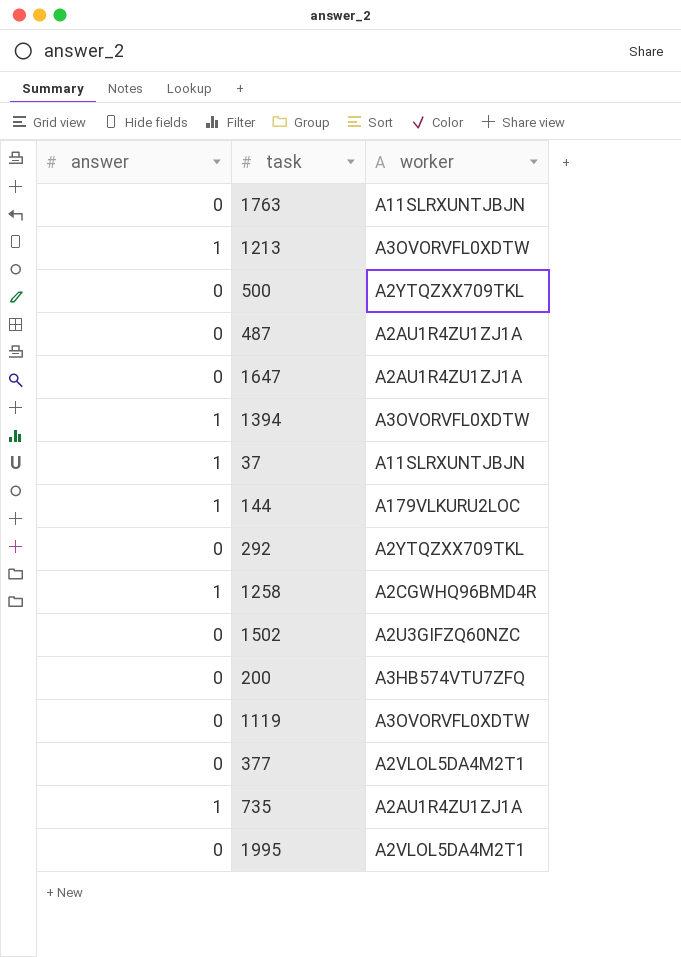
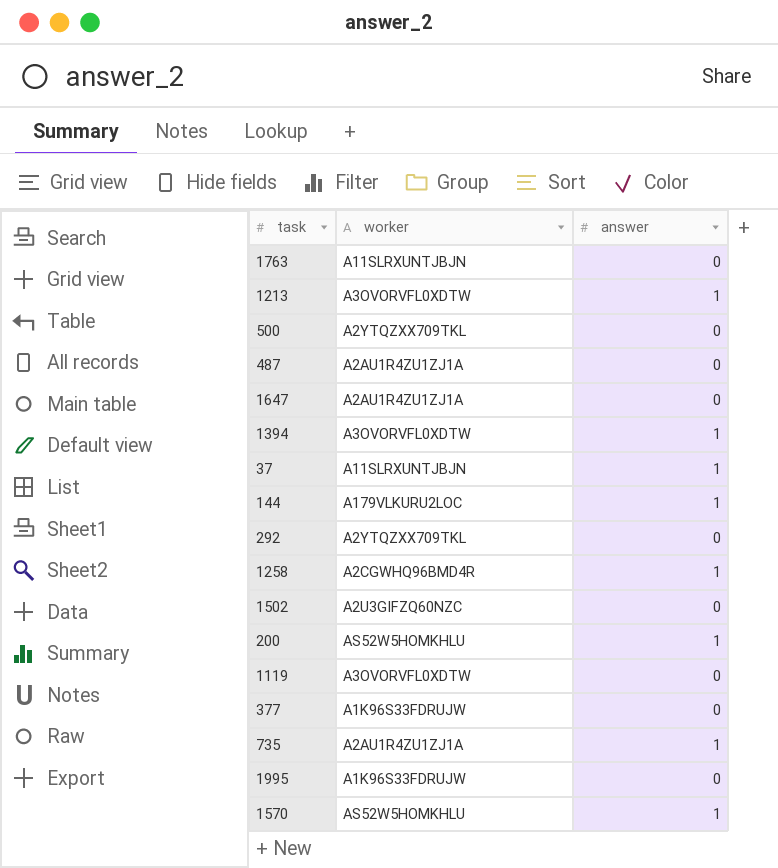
column answer | position: 1 -> 3
200 | worker: A3HB574VTU7ZFQ -> AS52W5HOMKHLU
200 | answer: 0 -> 1
377 | worker: A2VLOL5DA4M2T1 -> A1K96S33FDRUJW
1995 | worker: A2VLOL5DA4M2T1 -> A1K96S33FDRUJW
row 1570: none -> AS52W5HOMKHLU | 1

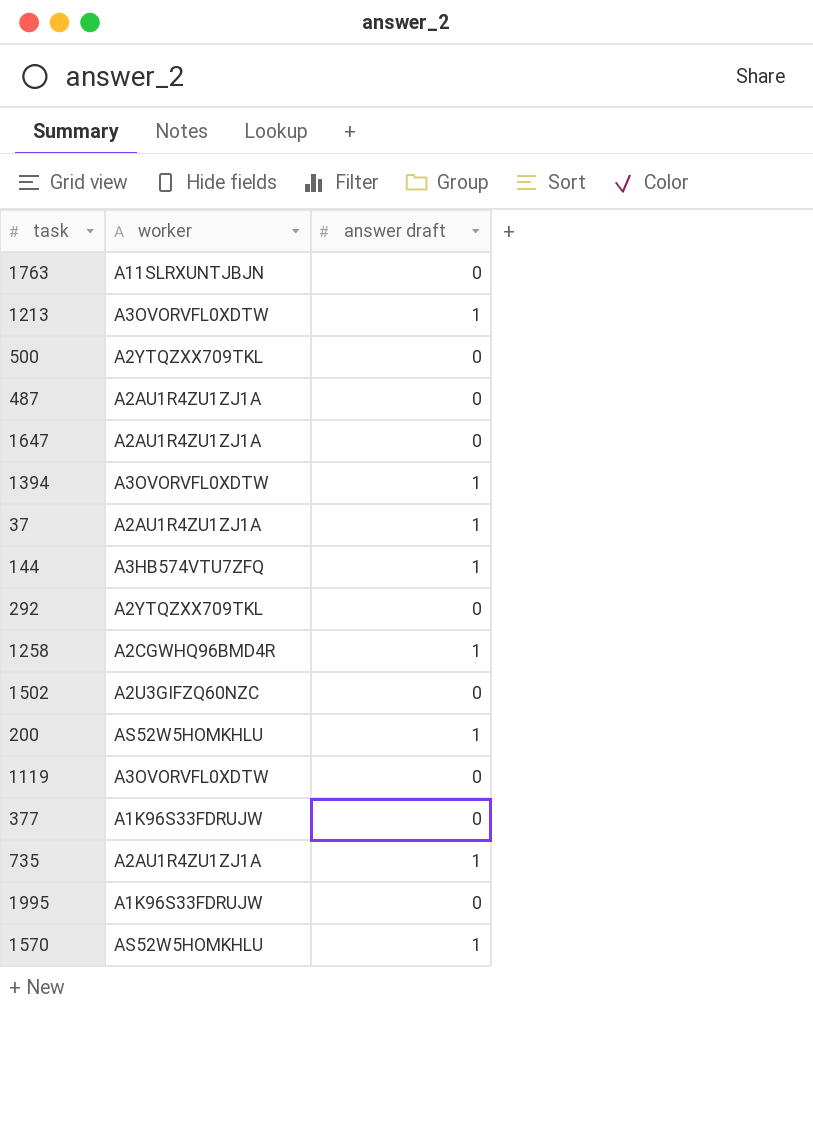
column name: answer -> answer draft
37 | worker: A11SLRXUNTJBJN -> A2AU1R4ZU1ZJ1A
144 | worker: A179VLKURU2LOC -> A3HB574VTU7ZFQ

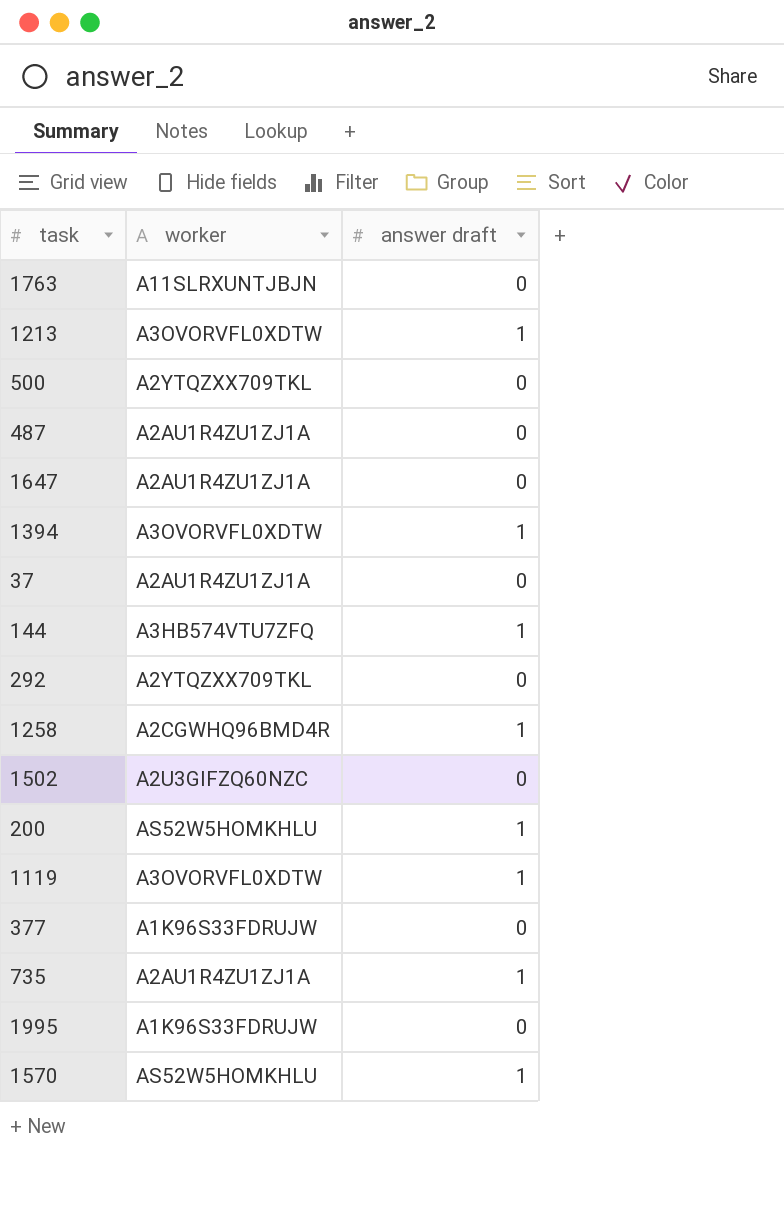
37 | answer draft: 1 -> 0
1119 | answer draft: 0 -> 1

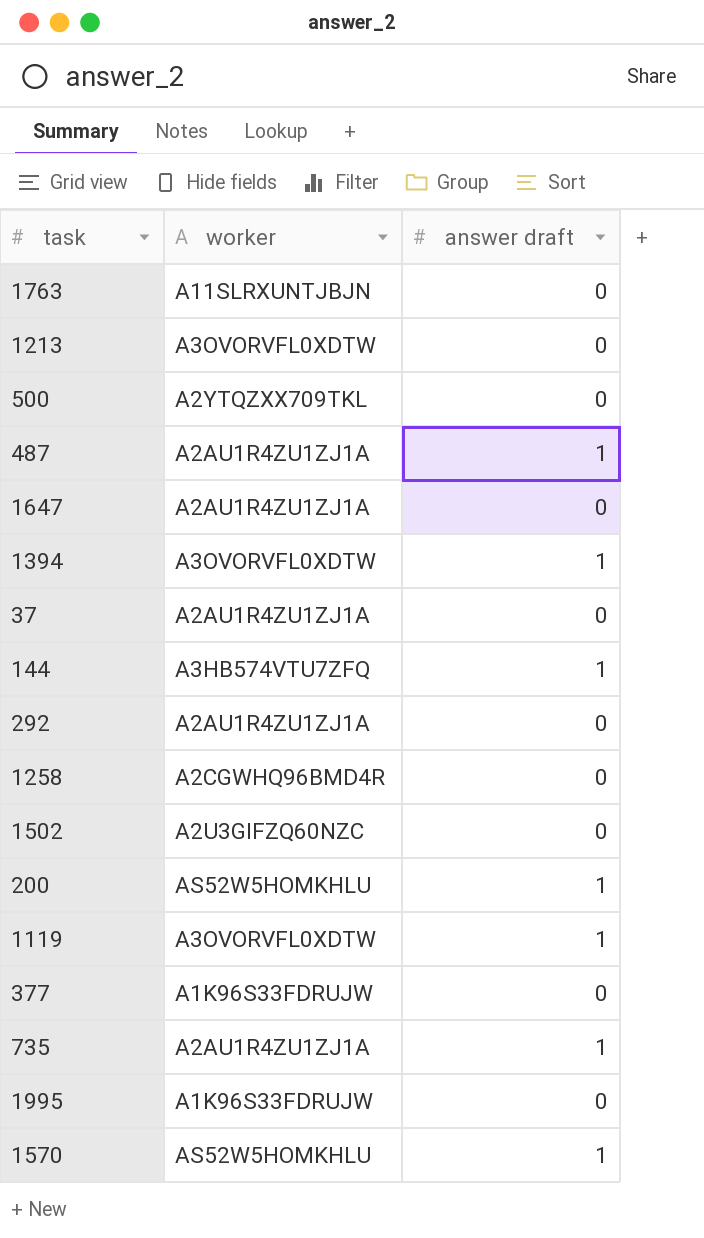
1213 | answer draft: 1 -> 0
487 | answer draft: 0 -> 1
292 | worker: A2YTQZXX709TKL -> A2AU1R4ZU1ZJ1A
1258 | answer draft: 1 -> 0

